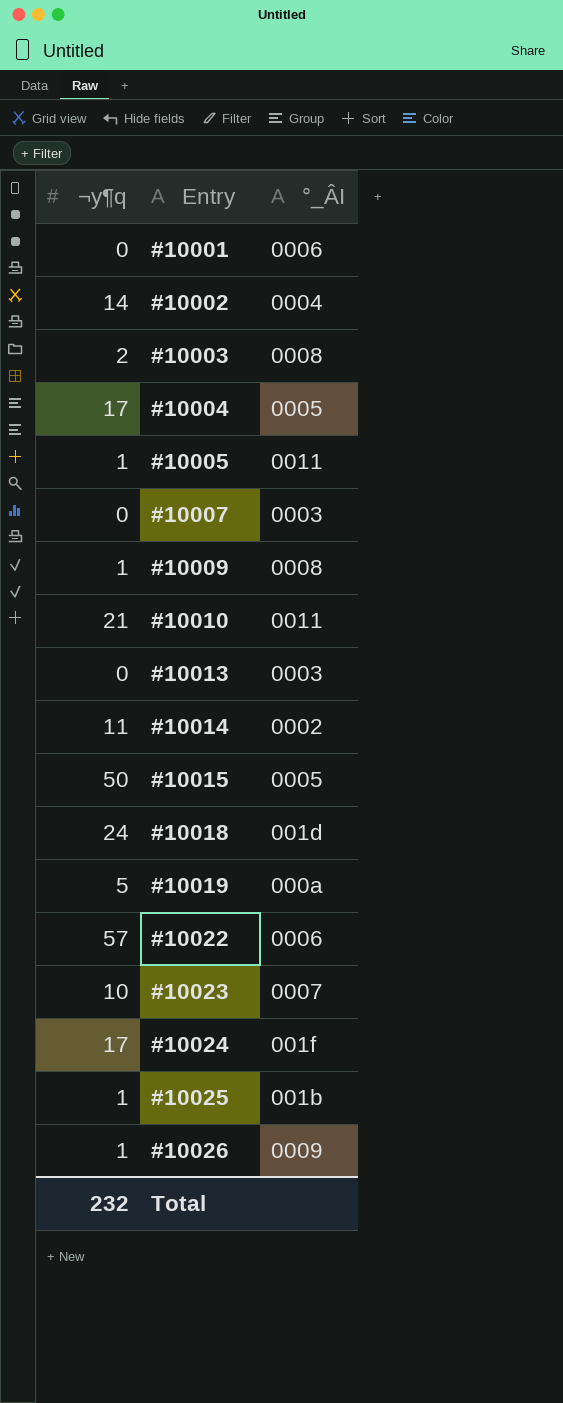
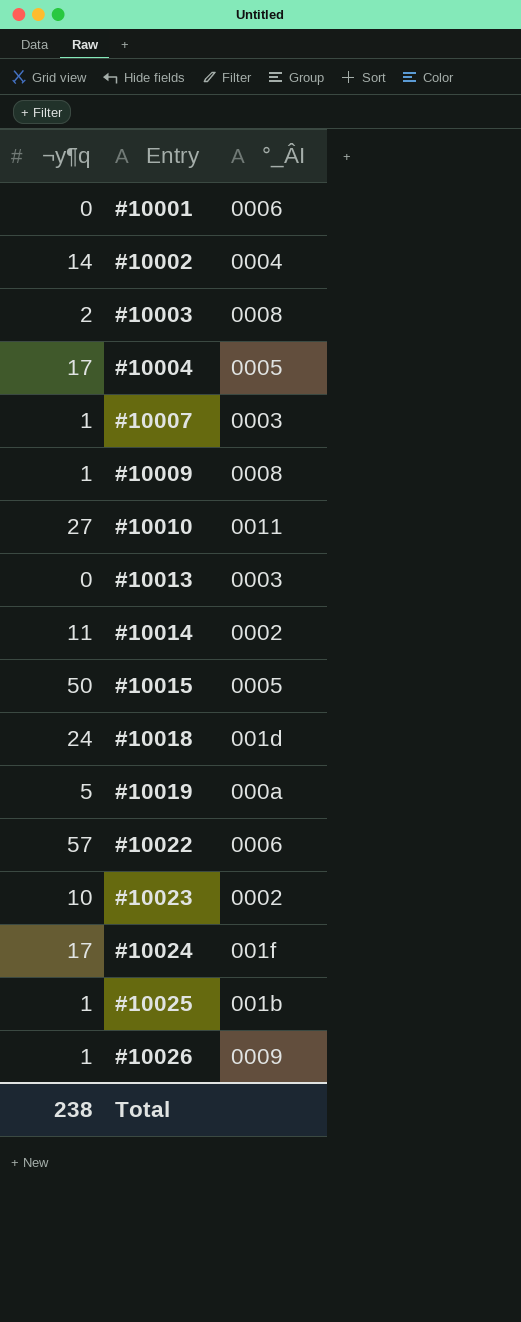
row #10005: 1 | 0011 -> none
#10007 | ¬y¶q: 0 -> 1
#10010 | ¬y¶q: 21 -> 27
#10023 | °_ÂI: 0007 -> 0002
Total | ¬y¶q: 232 -> 238

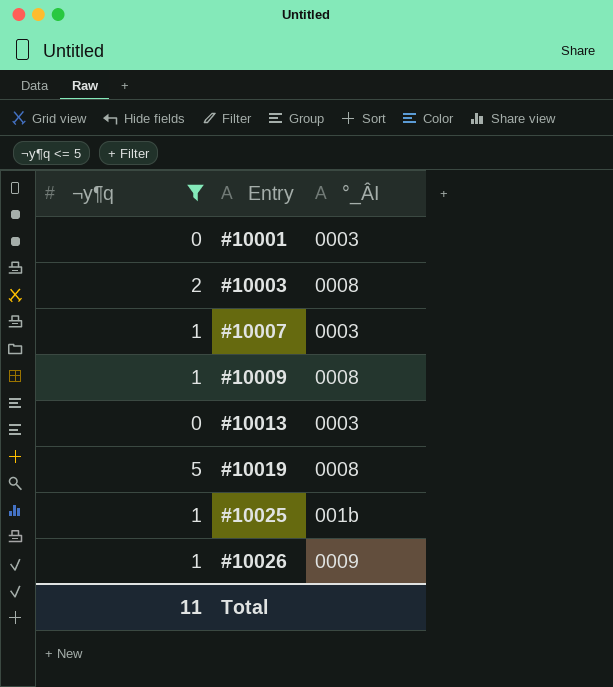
filter: none -> ¬y¶q <= 5
#10001 | °_ÂI: 0006 -> 0003
#10019 | °_ÂI: 000a -> 0008
Total | ¬y¶q: 238 -> 11

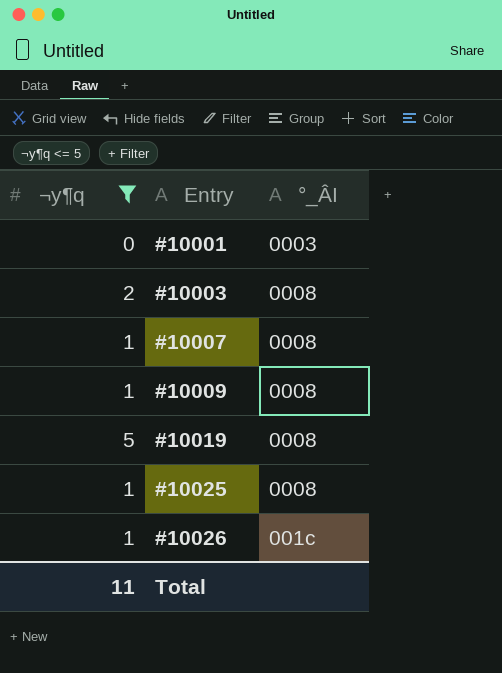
row #10013: 0 | 0003 -> none
#10007 | °_ÂI: 0003 -> 0008
#10025 | °_ÂI: 001b -> 0008
#10026 | °_ÂI: 0009 -> 001c

